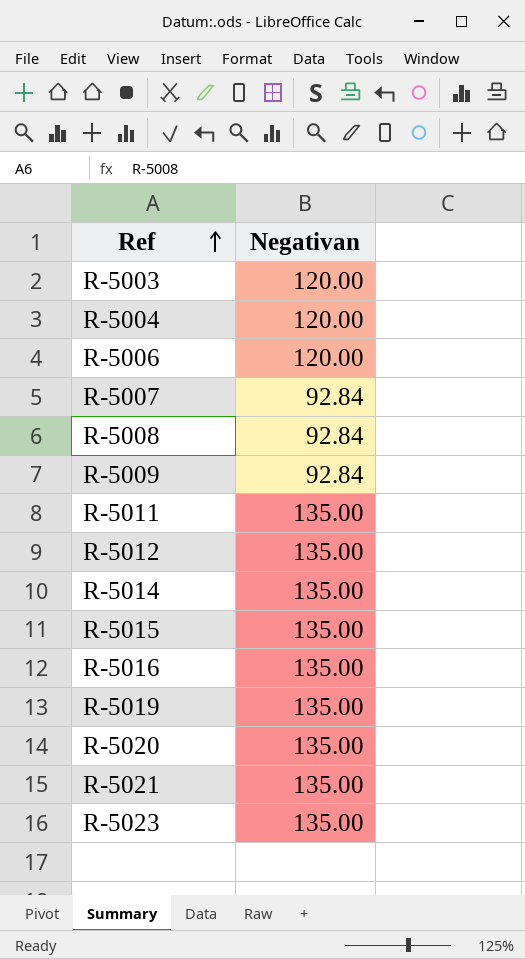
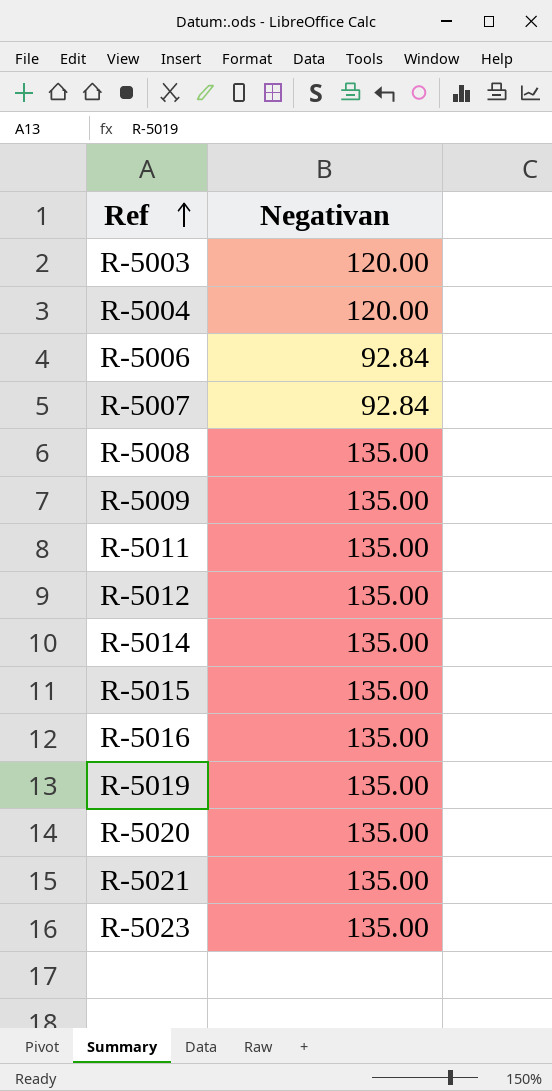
R-5006 | Negativan: 120.00 -> 92.84
R-5008 | Negativan: 92.84 -> 135.00
R-5009 | Negativan: 92.84 -> 135.00

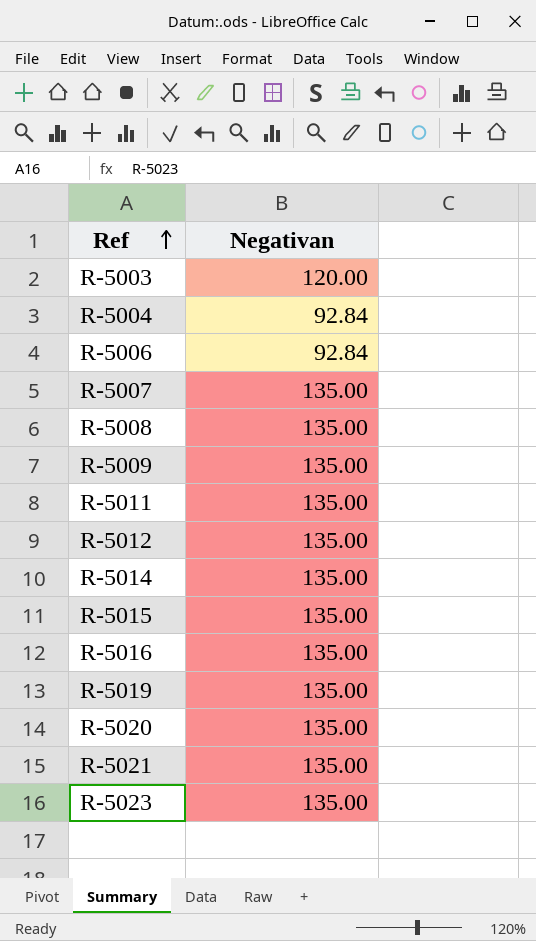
R-5004 | Negativan: 120.00 -> 92.84
R-5007 | Negativan: 92.84 -> 135.00

